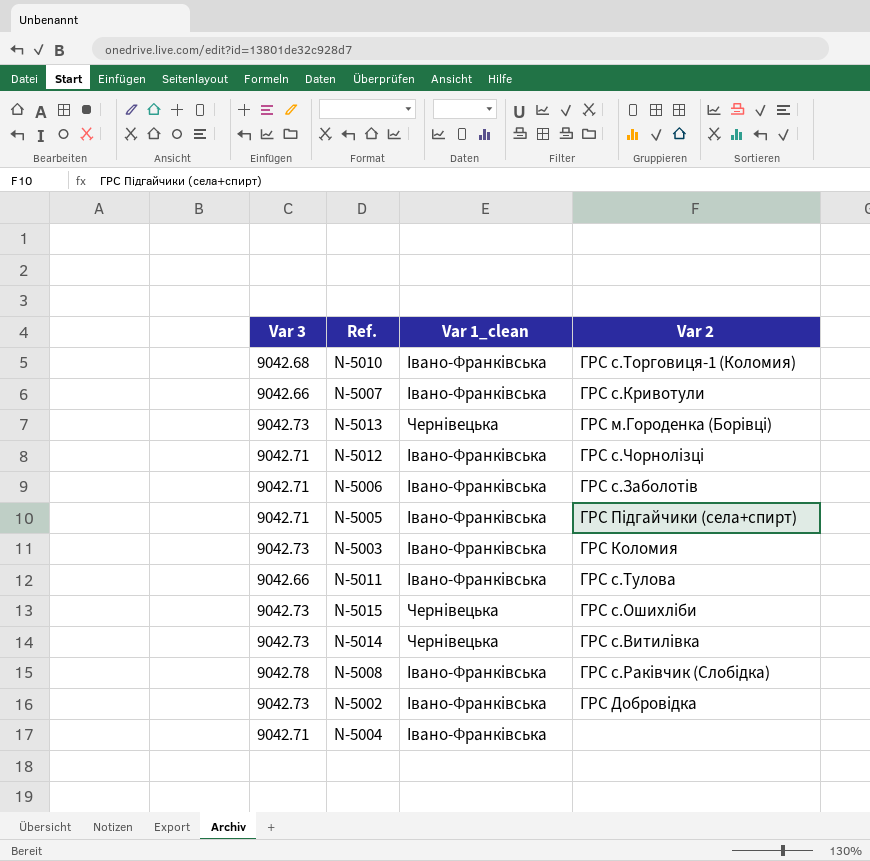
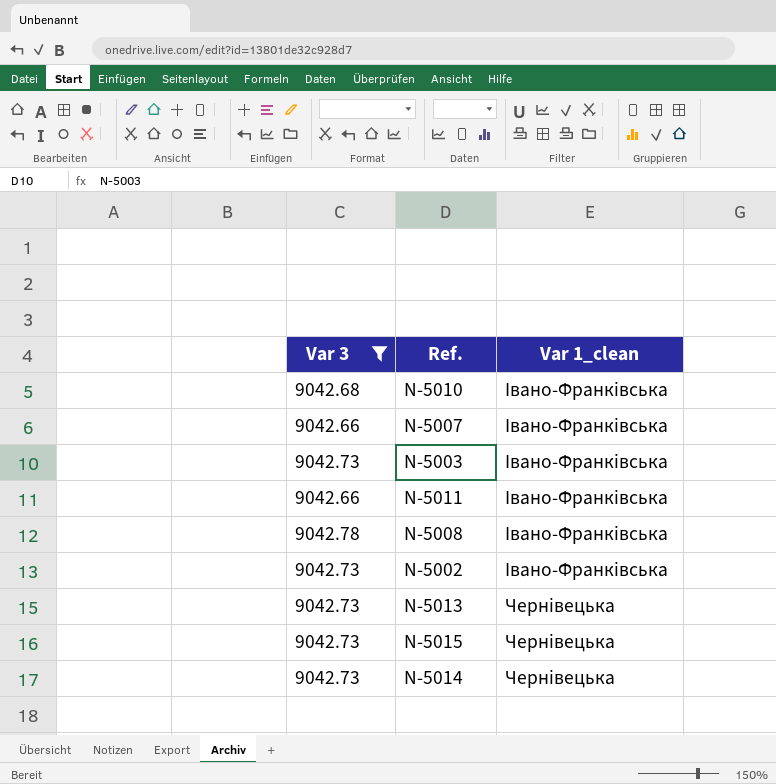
filter: none -> Var 3 != 9042.71
row order: none -> Var 1_clean descending
column Var 2 | position: 4 -> none

